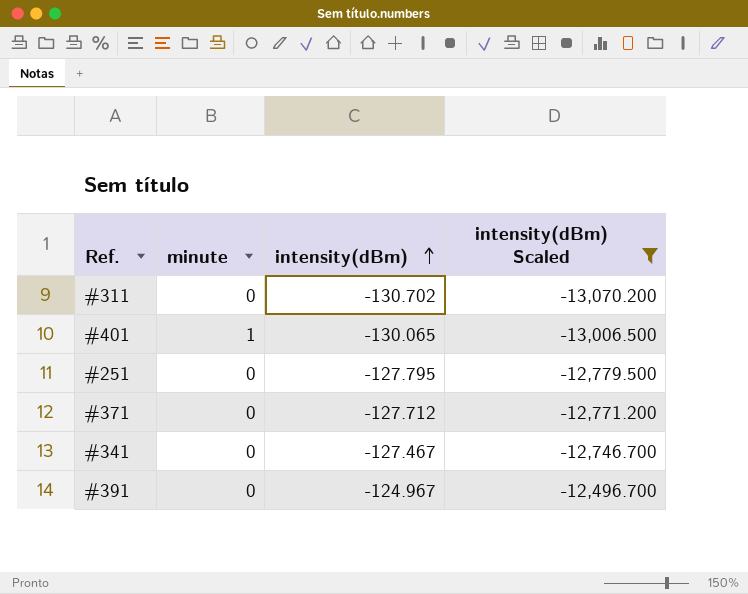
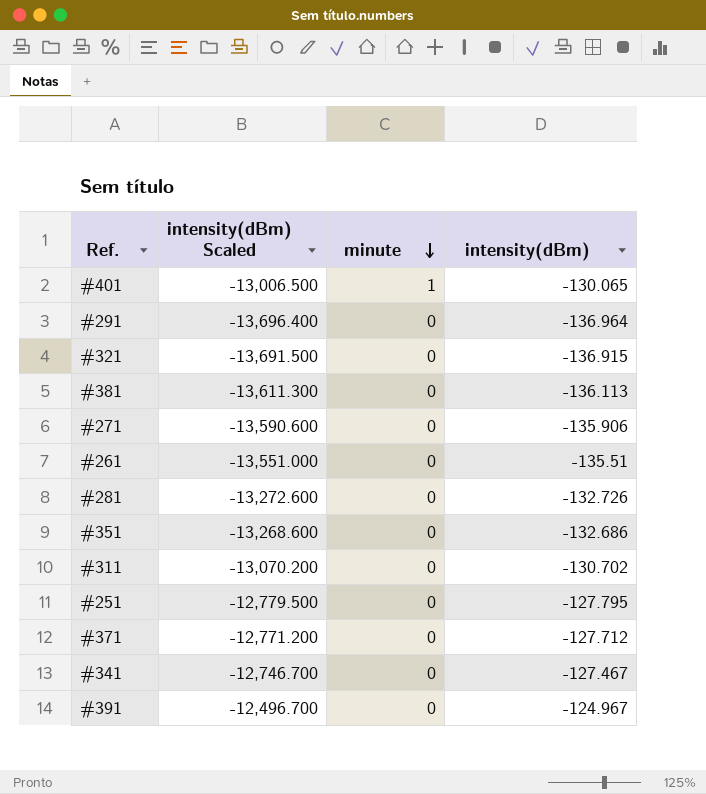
filter: intensity(dBm) Scaled >= -13,070.200 -> none
row order: intensity(dBm) ascending -> minute descending
column intensity(dBm) Scaled | position: 4 -> 2

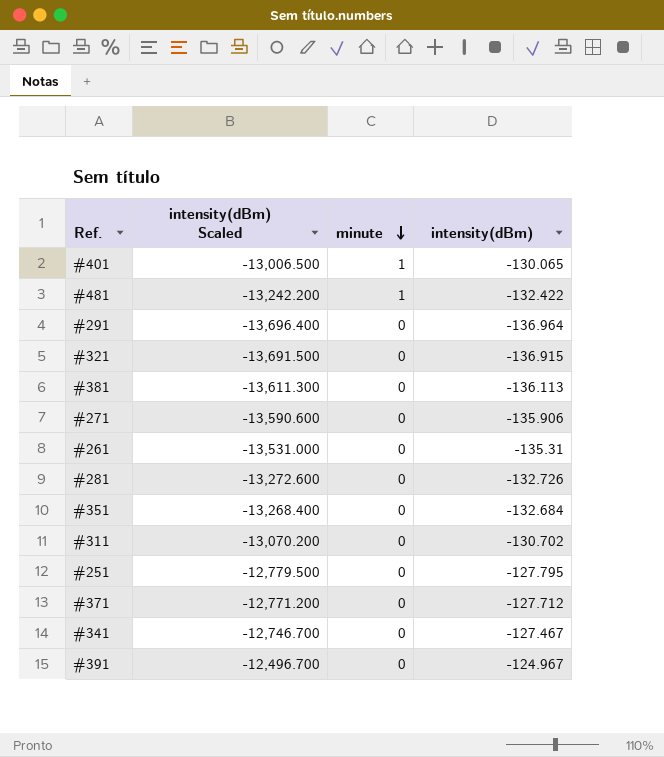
row #481: none -> -13,242.200 | 1 | -132.422
#261 | intensity(dBm) Scaled: -13,551.000 -> -13,531.000
#261 | intensity(dBm): -135.51 -> -135.31
#351 | intensity(dBm) Scaled: -13,268.600 -> -13,268.400
#351 | intensity(dBm): -132.686 -> -132.684

